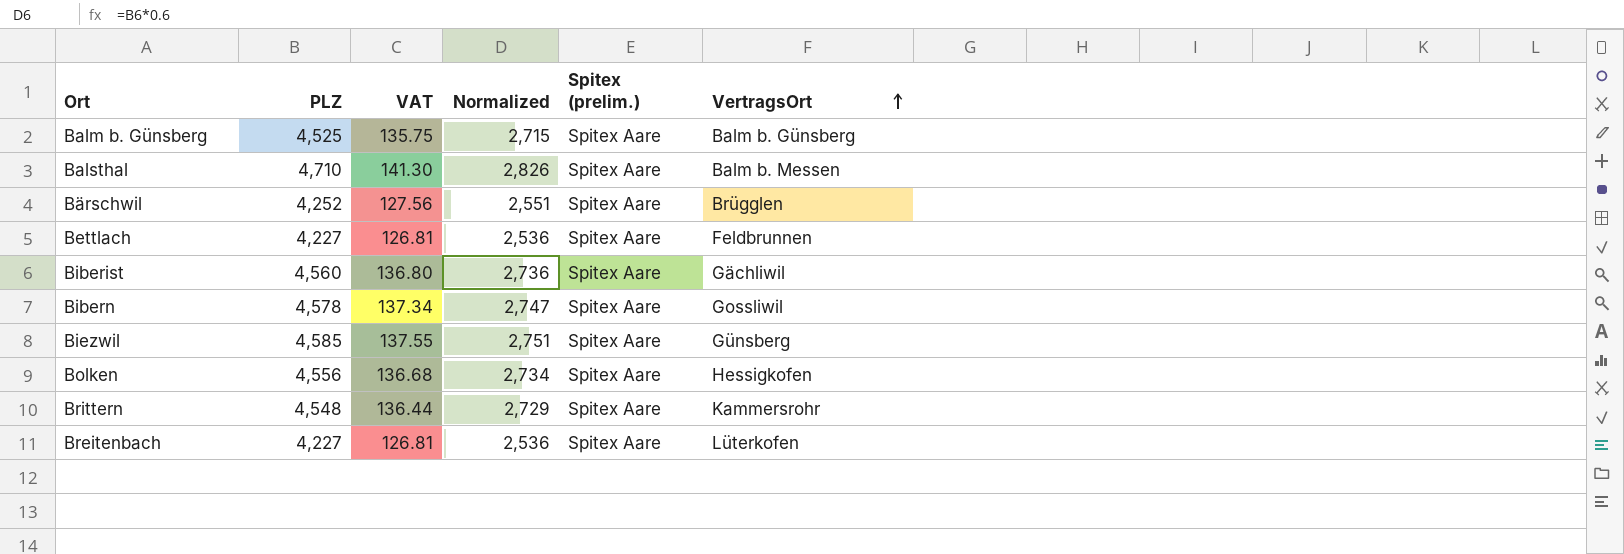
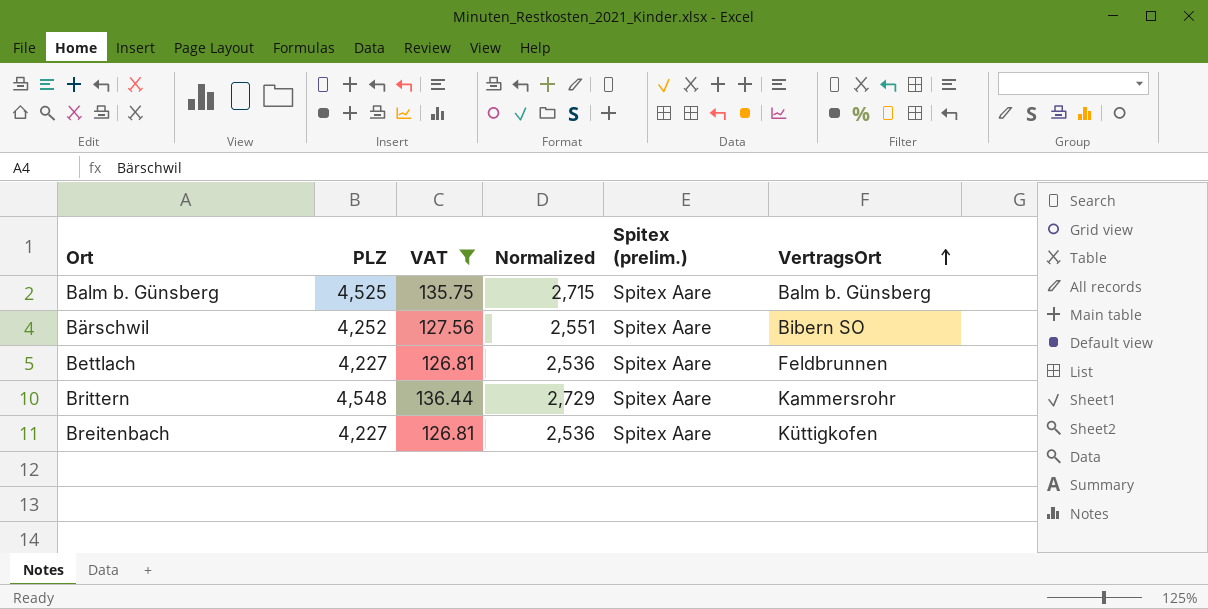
filter: none -> VAT <= 136.44
Bärschwil | VertragsOrt: Brügglen -> Bibern SO
Breitenbach | VertragsOrt: Lüterkofen -> Küttigkofen

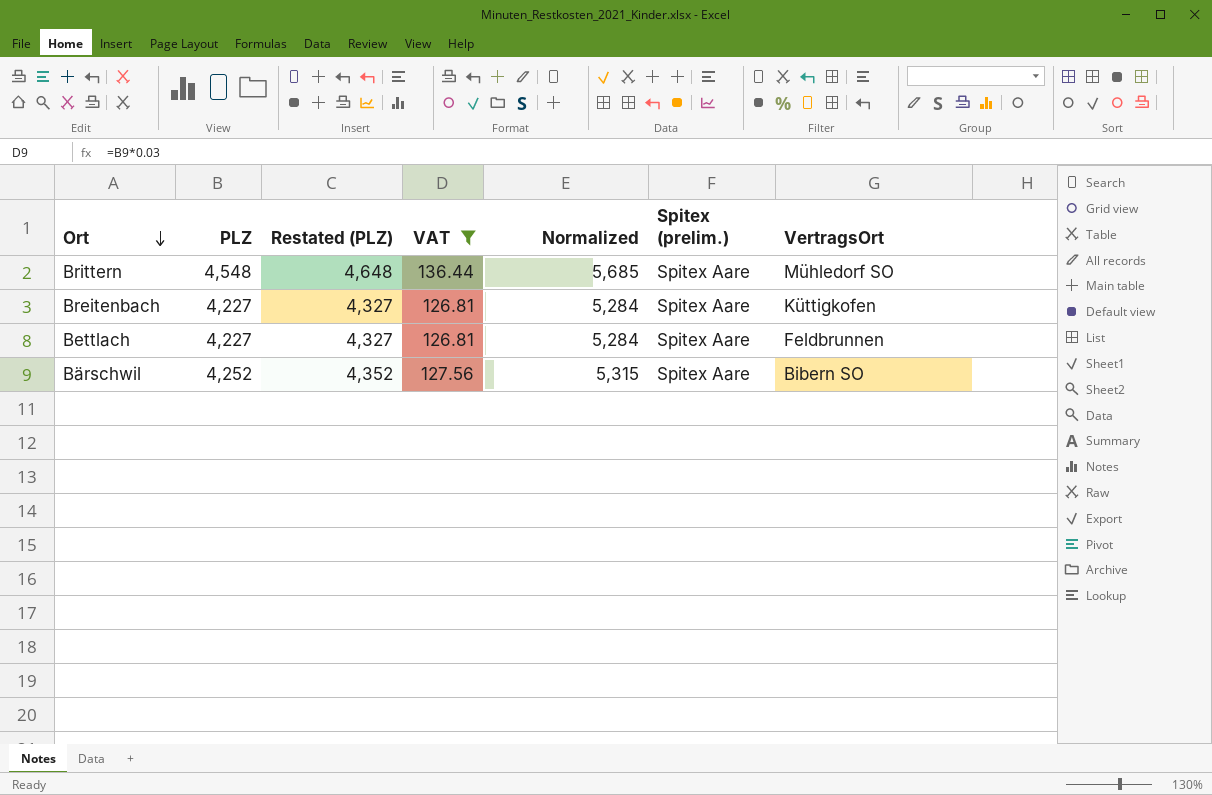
row order: VertragsOrt ascending -> Ort descending
column Restated (PLZ) | formula: none -> [PLZ] + 100
column Normalized | formula: [PLZ] * 0.6 -> [PLZ] * 1.25
row Balm b. Günsberg: 4,525 | 135.75 | 2,715 | Spitex Aare | Balm b. Günsberg -> none
Brittern | VertragsOrt: Kammersrohr -> Mühledorf SO

